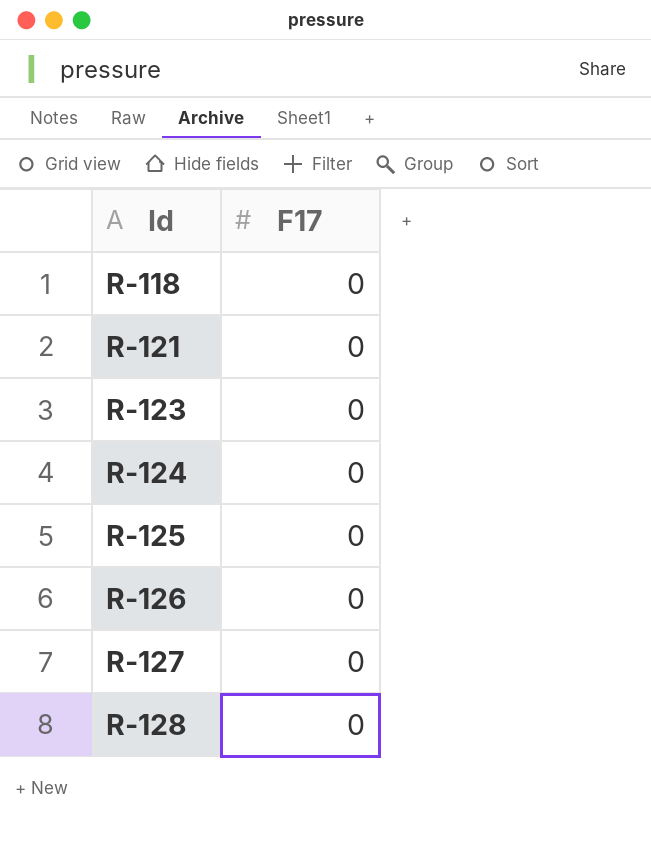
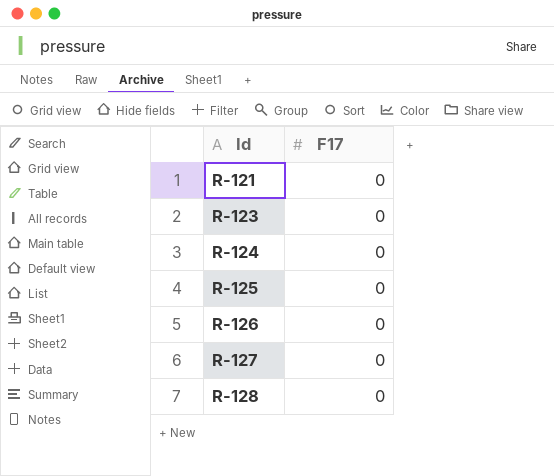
row R-118: 0 -> none

